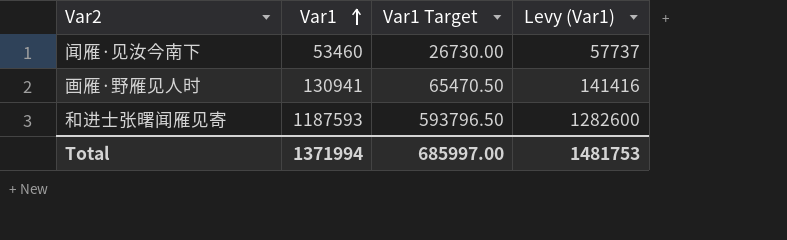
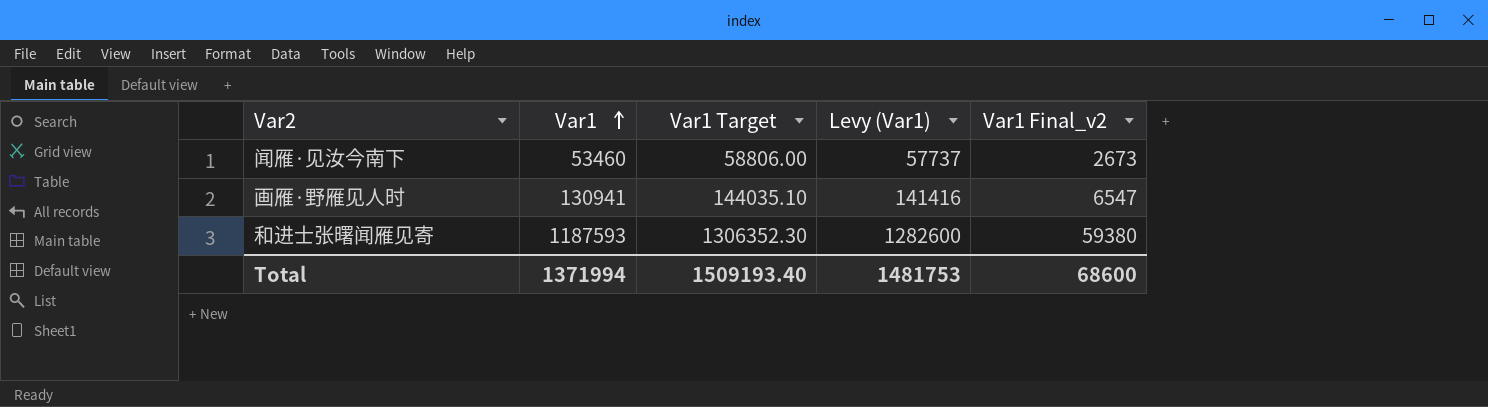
column Var1 Target | formula: [Var1] * 0.5 -> [Var1] * 1.1
column Var1 Final_v2 | formula: none -> [Var1] * 0.05
Total | Var1 Target: 685997.00 -> 1509193.40

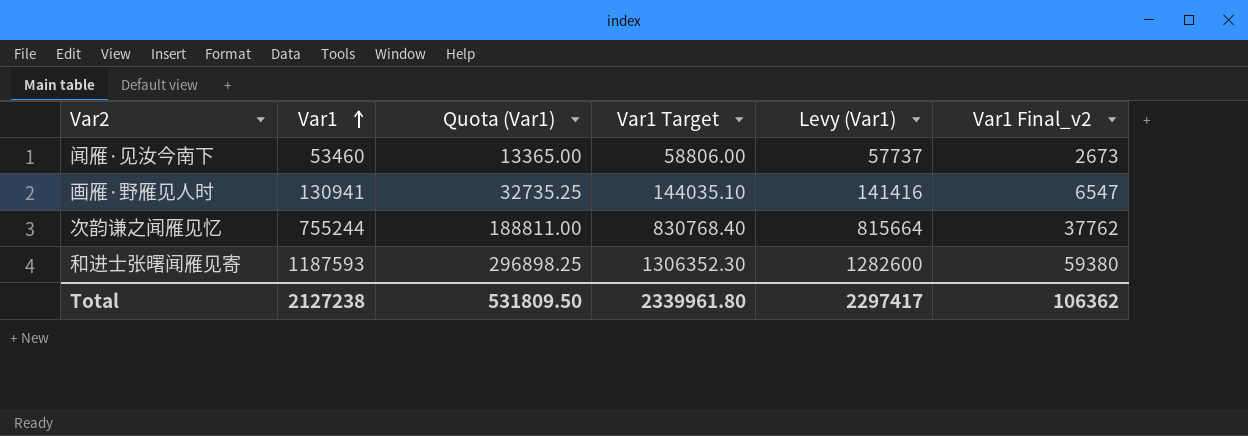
column Quota (Var1) | formula: none -> [Var1] * 0.25
row 次韵谦之闻雁见忆: none -> 755244 | 188811.00 | 830768.40 | 815664 | 37762
Total | Var1: 1371994 -> 2127238
Total | Var1 Target: 1509193.40 -> 2339961.80
Total | Levy (Var1): 1481753 -> 2297417
Total | Var1 Final_v2: 68600 -> 106362

